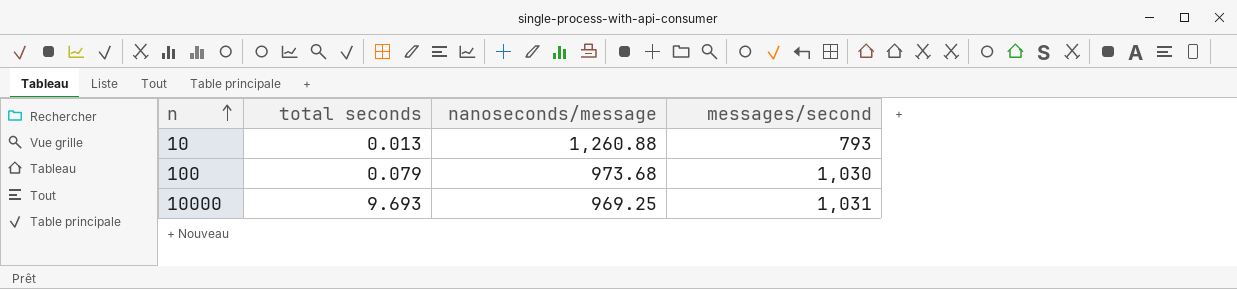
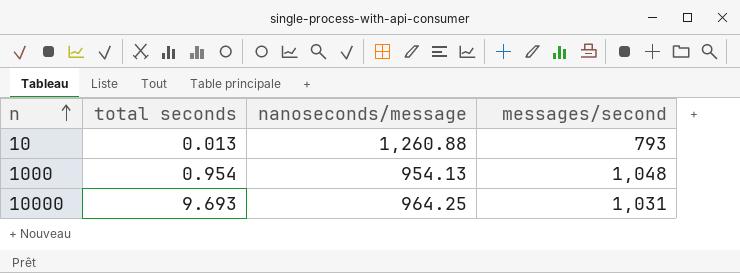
row 100: 0.079 | 973.68 | 1,030 -> none
row 1000: none -> 0.954 | 954.13 | 1,048
10000 | nanoseconds/message: 969.25 -> 964.25

